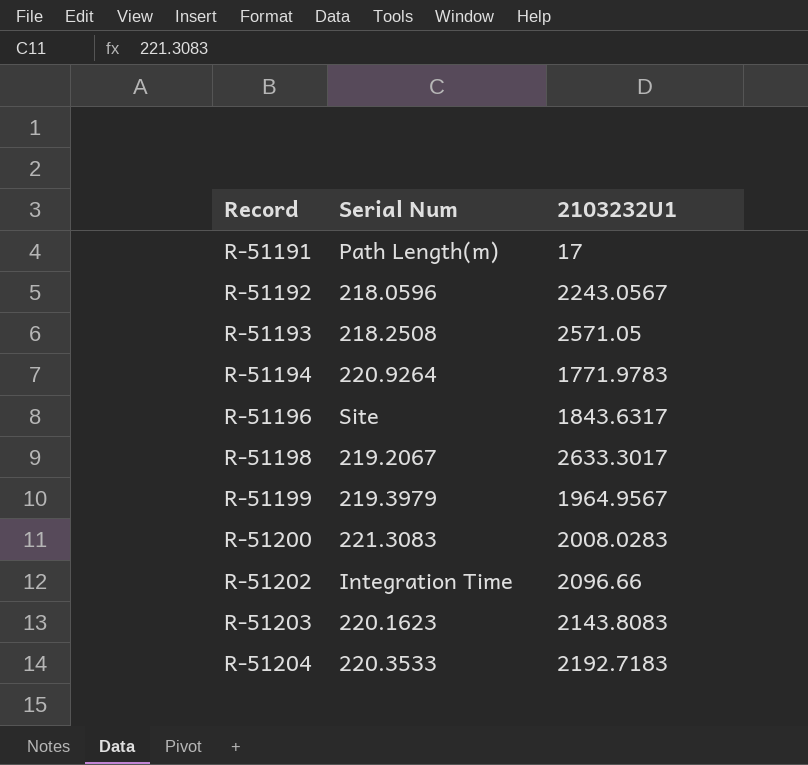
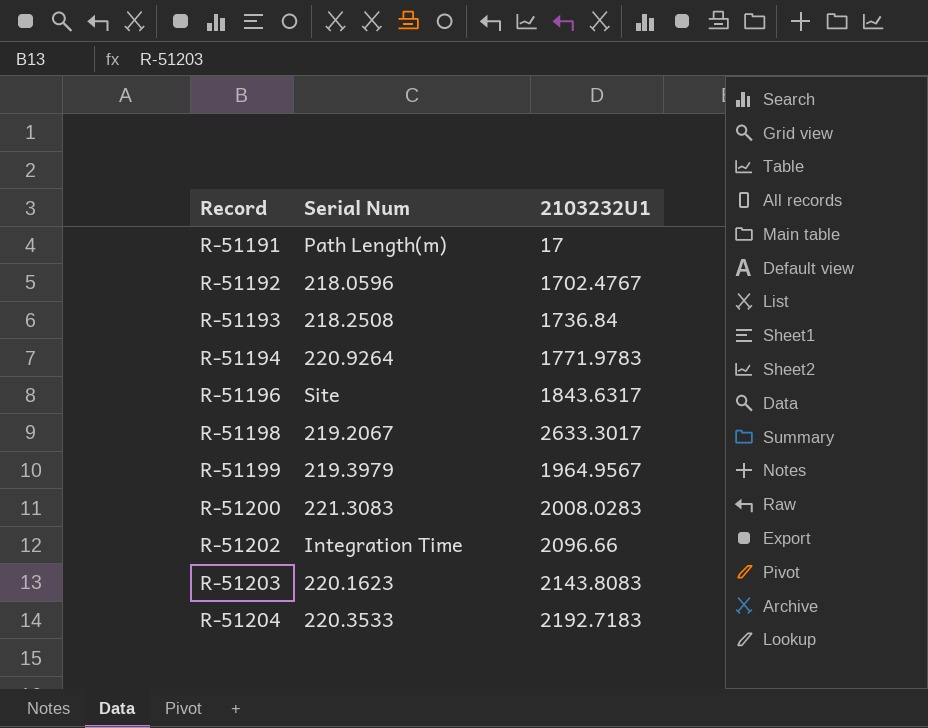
R-51192 | 2103232U1: 2243.0567 -> 1702.4767
R-51193 | 2103232U1: 2571.05 -> 1736.84

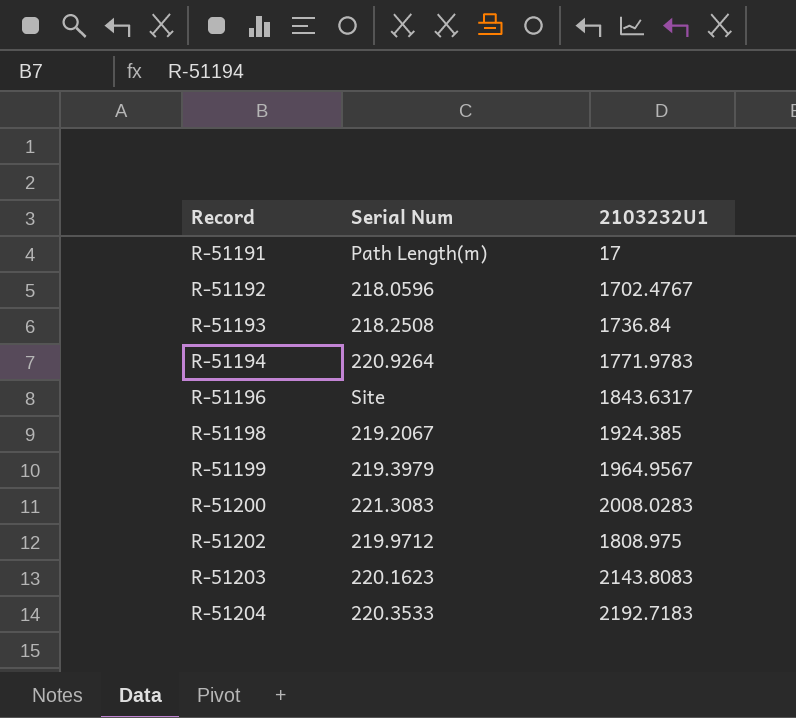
R-51198 | 2103232U1: 2633.3017 -> 1924.385
R-51202 | Serial Num: Integration Time -> 219.9712
R-51202 | 2103232U1: 2096.66 -> 1808.975

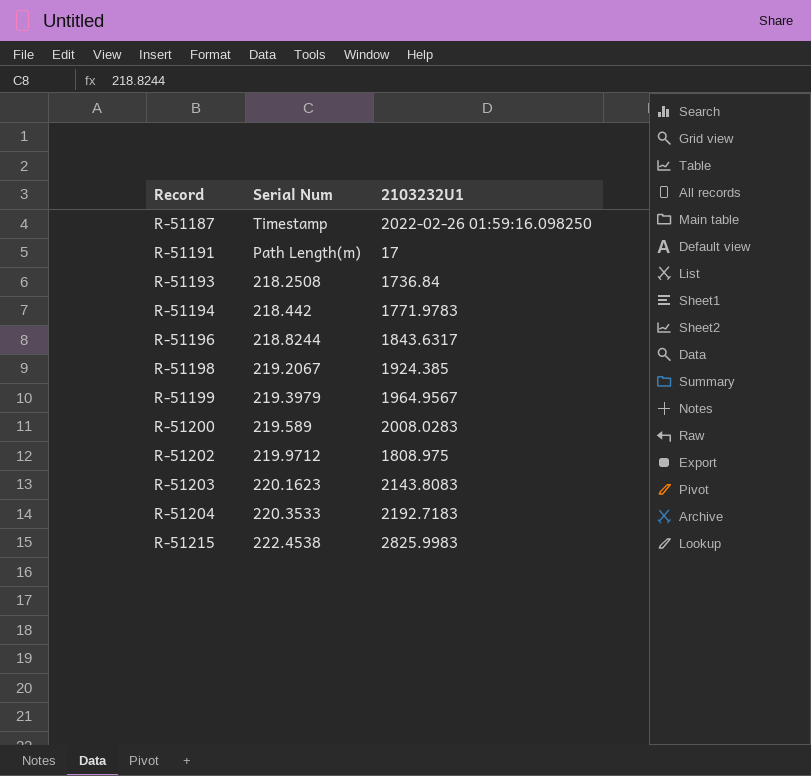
row R-51192: 218.0596 | 1702.4767 -> none
row R-51187: none -> Timestamp | 2022-02-26 01:59:16.098250
R-51194 | Serial Num: 220.9264 -> 218.442
R-51196 | Serial Num: Site -> 218.8244
R-51200 | Serial Num: 221.3083 -> 219.589
row R-51215: none -> 222.4538 | 2825.9983

